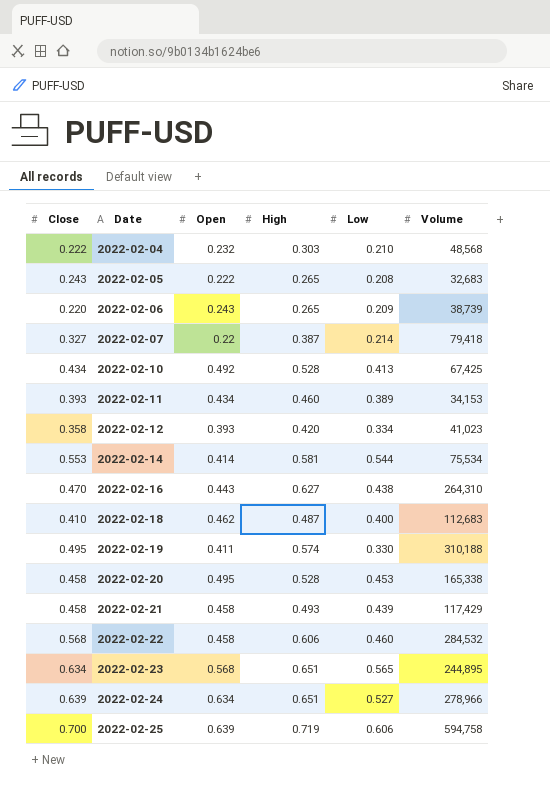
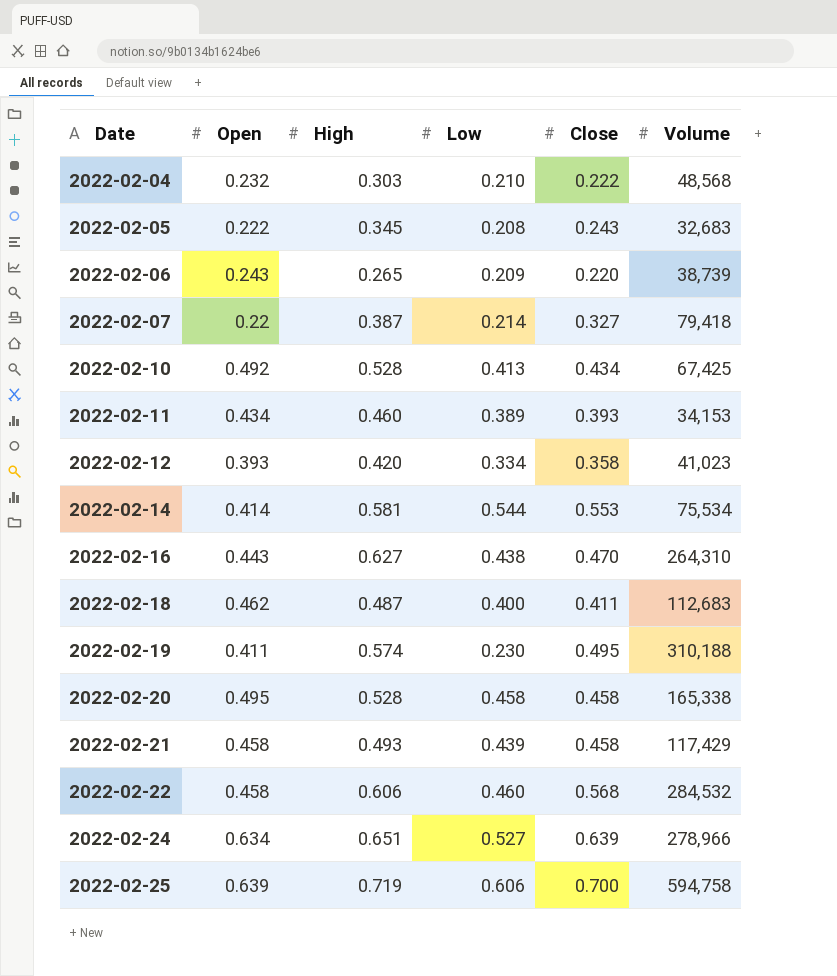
column Close | position: 1 -> 5
row 2022-02-23: 0.634 | 0.568 | 0.651 | 0.565 | 244,895 -> none
2022-02-05 | High: 0.265 -> 0.345
2022-02-18 | Close: 0.410 -> 0.411
2022-02-19 | Low: 0.330 -> 0.230
2022-02-20 | Low: 0.453 -> 0.458

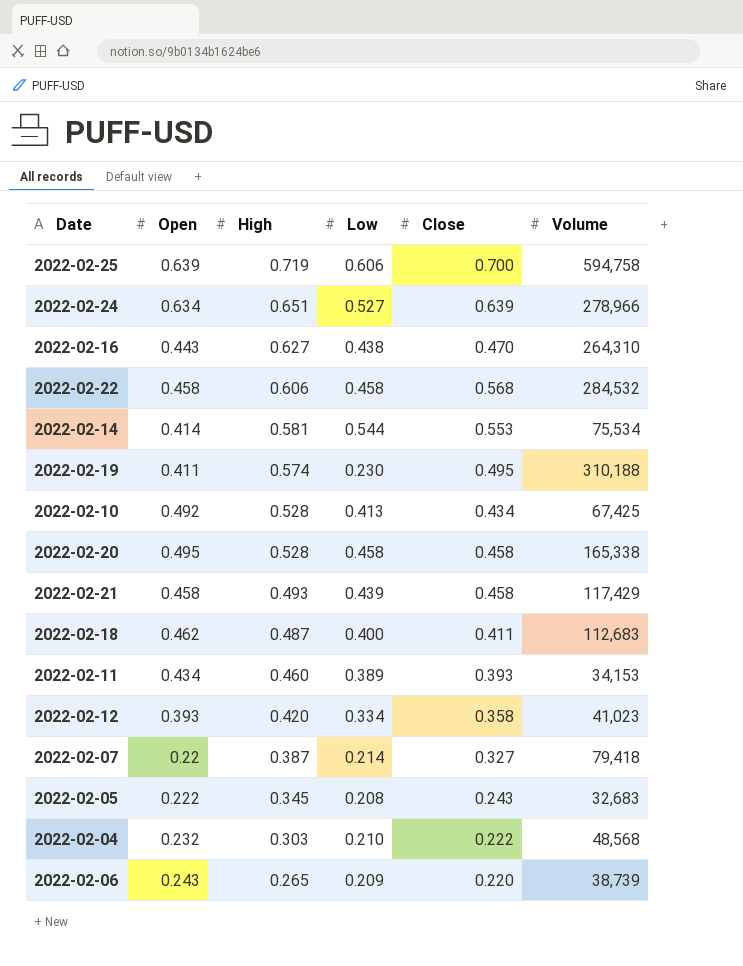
row order: Date ascending -> High descending
2022-02-22 | Low: 0.460 -> 0.458

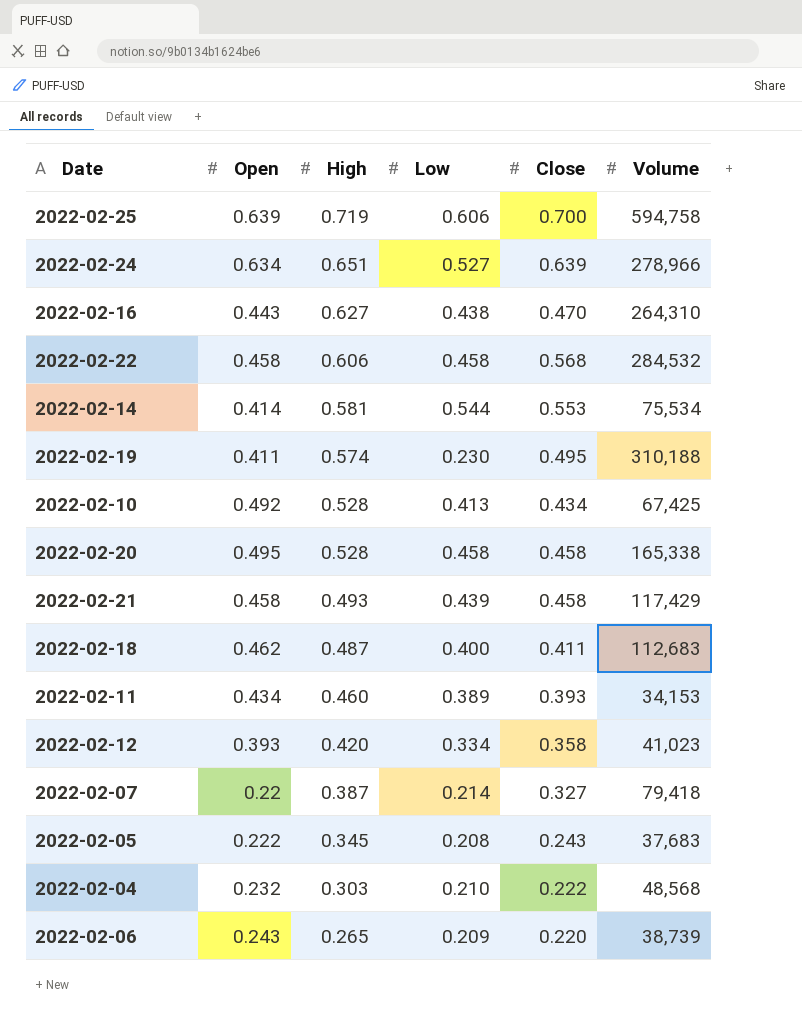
2022-02-05 | Volume: 32,683 -> 37,683

